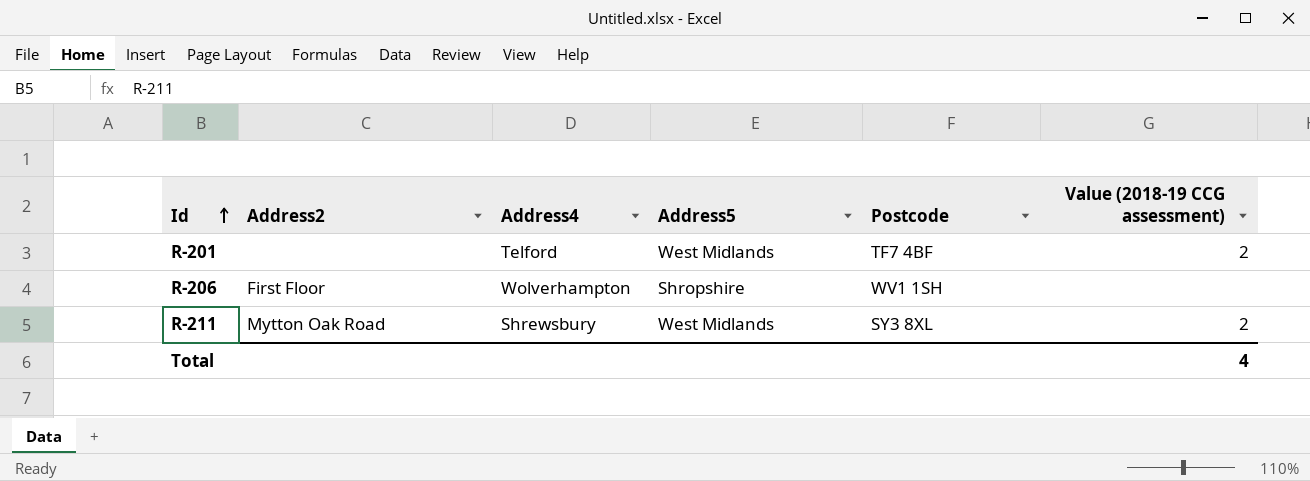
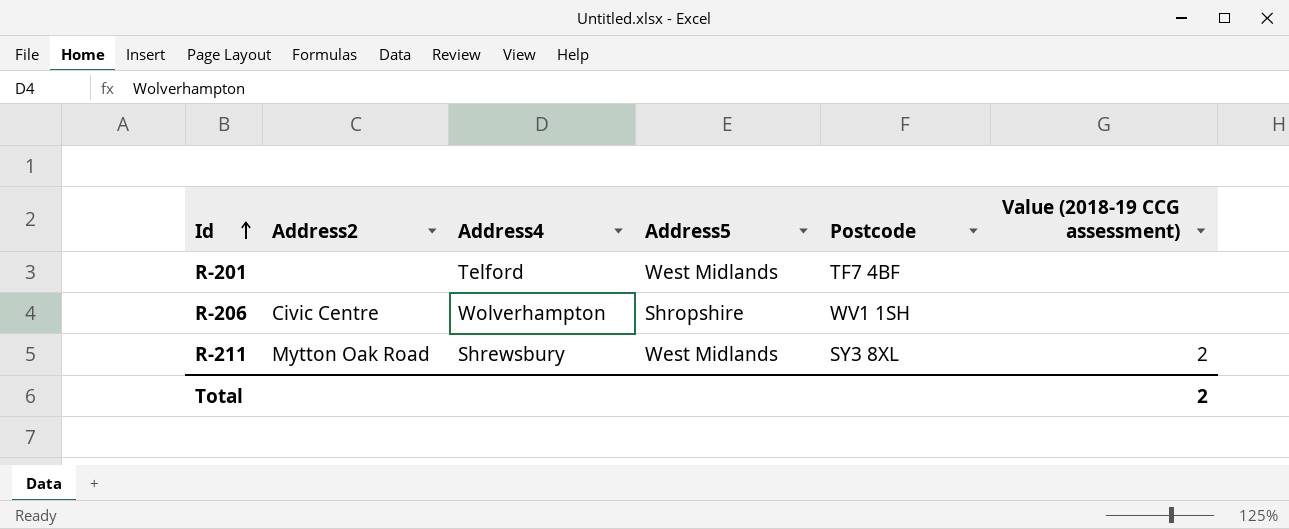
R-201 | Value (2018-19 CCG assessment): 2 -> none
R-206 | Address2: First Floor -> Civic Centre
Total | Value (2018-19 CCG assessment): 4 -> 2

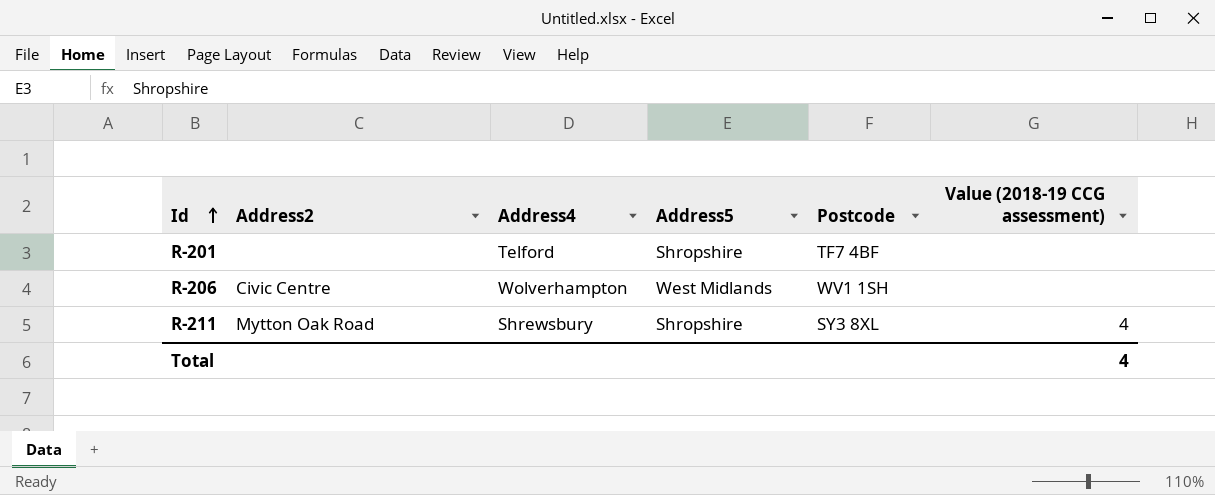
R-201 | Address5: West Midlands -> Shropshire
R-206 | Address5: Shropshire -> West Midlands
R-211 | Address5: West Midlands -> Shropshire
R-211 | Value (2018-19 CCG assessment): 2 -> 4
Total | Value (2018-19 CCG assessment): 2 -> 4

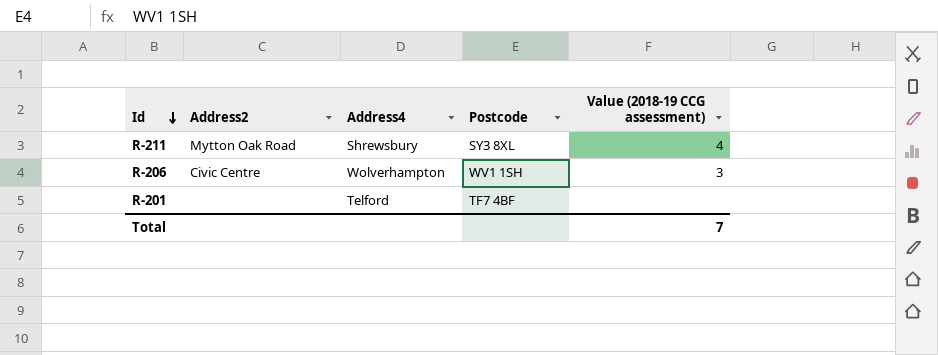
row order: Id ascending -> Id descending
column Address5 | position: 4 -> none
R-206 | Value (2018-19 CCG assessment): none -> 3
Total | Value (2018-19 CCG assessment): 4 -> 7

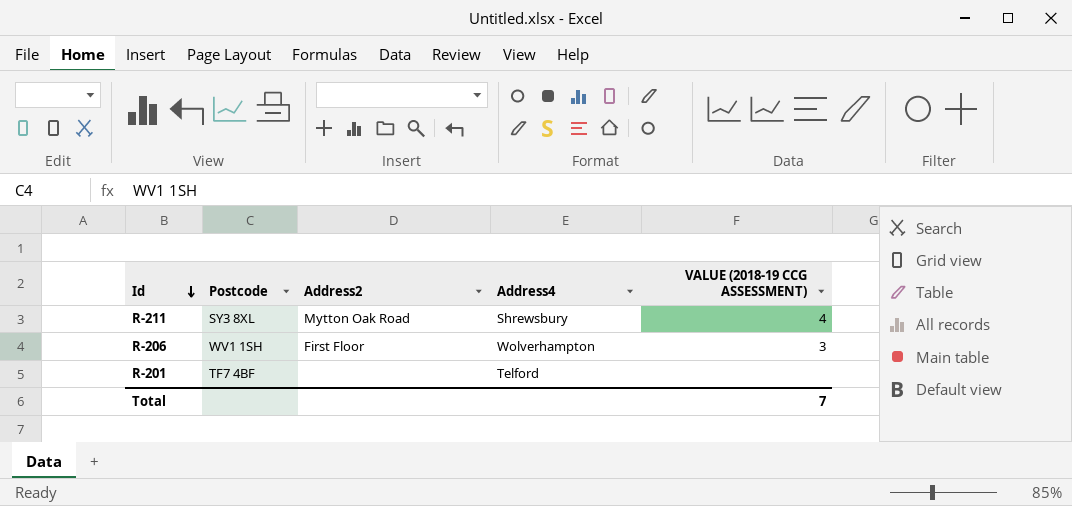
column Postcode | position: 4 -> 2
column name: Value (2018-19 CCG assessment) -> VALUE (2018-19 CCG ASSESSMENT)
R-206 | Address2: Civic Centre -> First Floor

